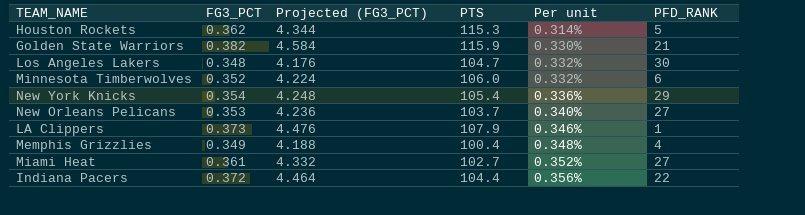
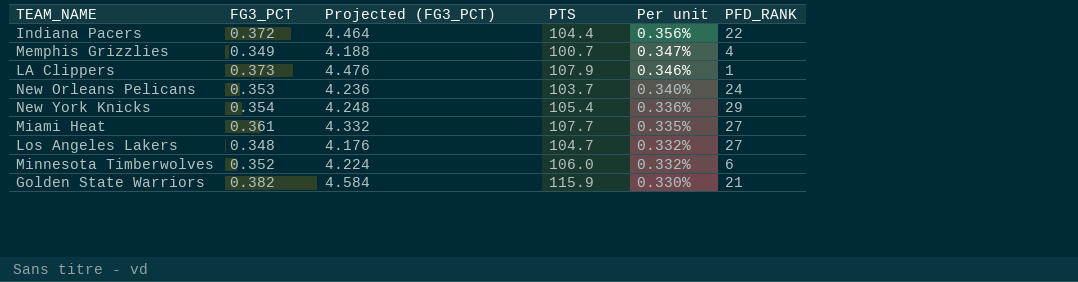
row order: Per unit ascending -> Per unit descending
row Houston Rockets: 0.362 | 4.344 | 115.3 | 0.314% | 5 -> none
Memphis Grizzlies | PTS: 100.4 -> 100.7
Memphis Grizzlies | Per unit: 0.348% -> 0.347%
New Orleans Pelicans | PFD_RANK: 27 -> 24
Miami Heat | PTS: 102.7 -> 107.7
Miami Heat | Per unit: 0.352% -> 0.335%
Los Angeles Lakers | PFD_RANK: 30 -> 27

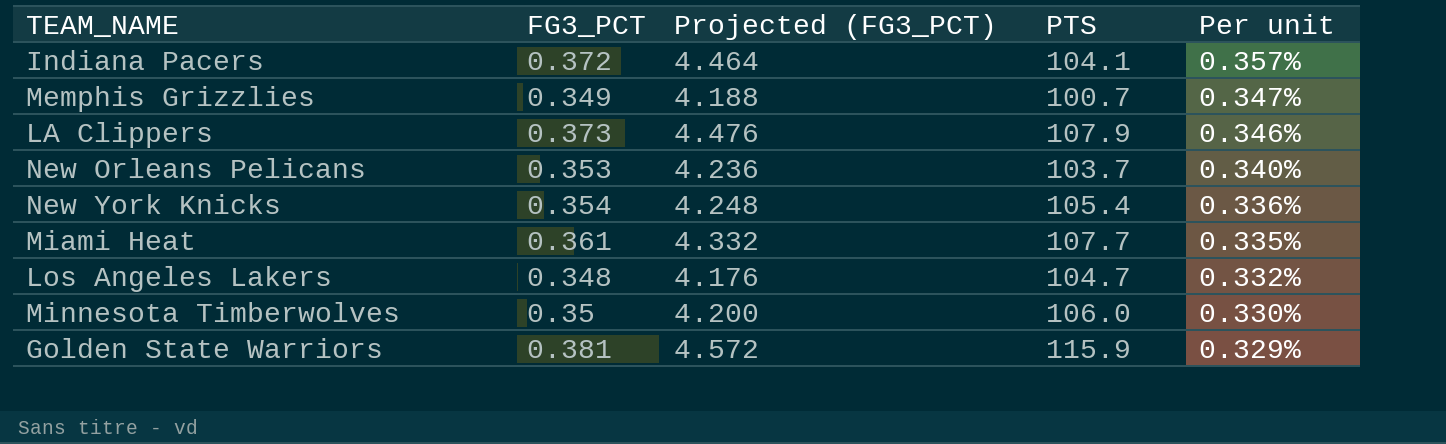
column PFD_RANK | position: 6 -> none
Indiana Pacers | PTS: 104.4 -> 104.1
Indiana Pacers | Per unit: 0.356% -> 0.357%
Minnesota Timberwolves | FG3_PCT: 0.352 -> 0.35
Minnesota Timberwolves | Projected (FG3_PCT): 4.224 -> 4.200
Minnesota Timberwolves | Per unit: 0.332% -> 0.330%
Golden State Warriors | FG3_PCT: 0.382 -> 0.381
Golden State Warriors | Projected (FG3_PCT): 4.584 -> 4.572
Golden State Warriors | Per unit: 0.330% -> 0.329%

